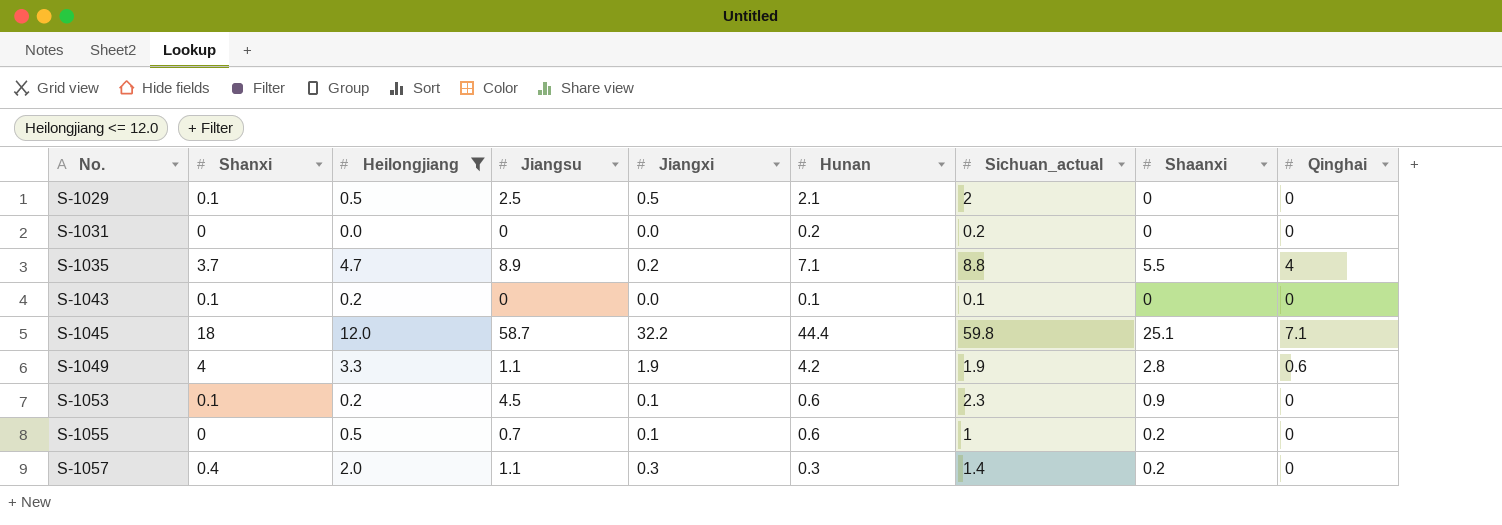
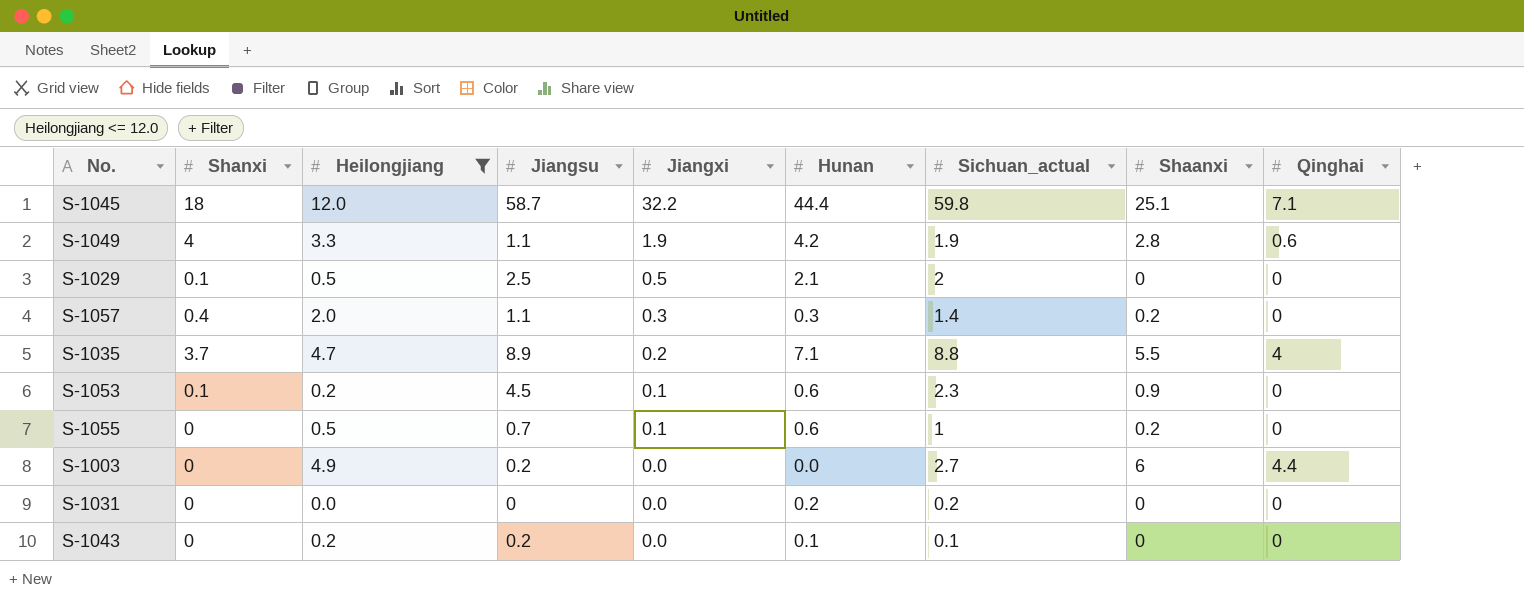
row order: No. ascending -> Jiangxi descending
row S-1003: none -> 0 | 4.9 | 0.2 | 0.0 | 0.0 | 2.7 | 6 | 4.4
S-1043 | Shanxi: 0.1 -> 0
S-1043 | Jiangsu: 0 -> 0.2

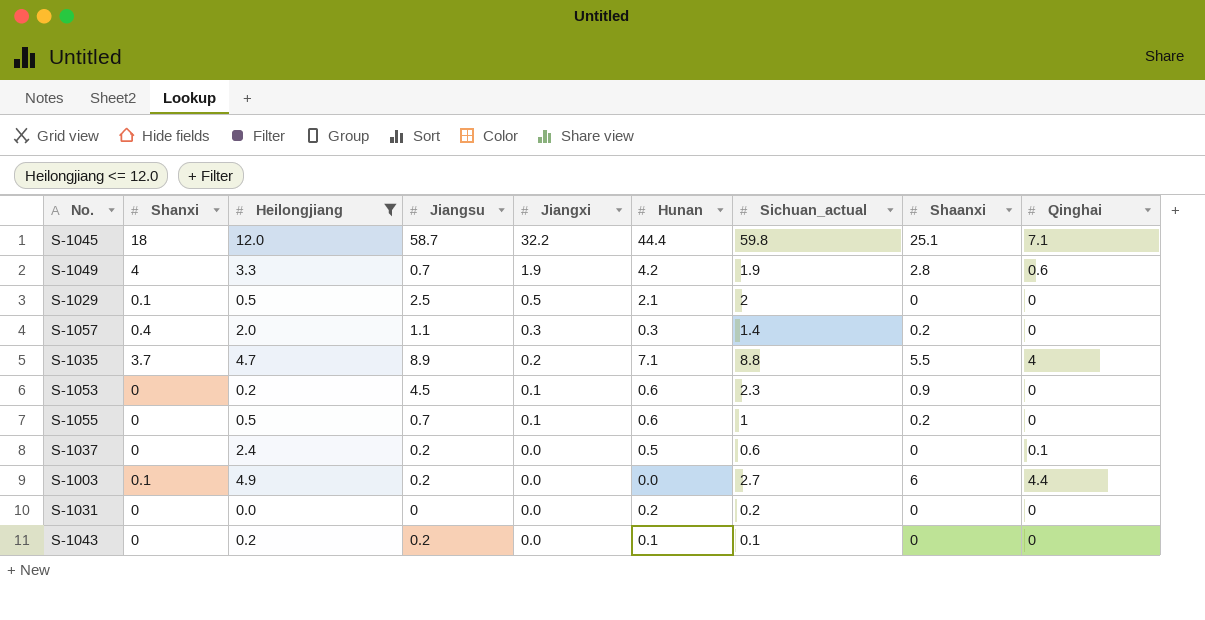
S-1049 | Jiangsu: 1.1 -> 0.7
S-1053 | Shanxi: 0.1 -> 0
row S-1037: none -> 0 | 2.4 | 0.2 | 0.0 | 0.5 | 0.6 | 0 | 0.1
S-1003 | Shanxi: 0 -> 0.1

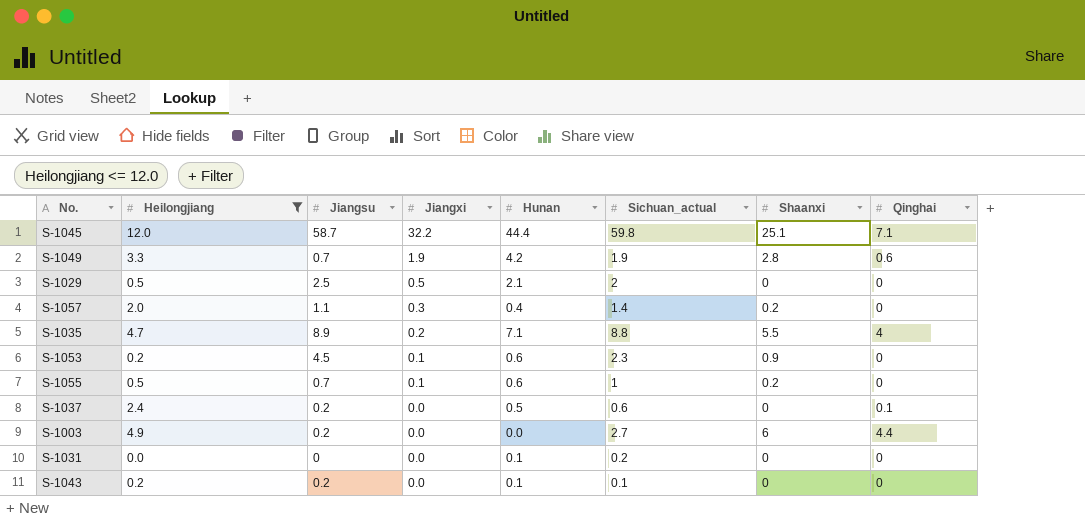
column Shanxi | position: 2 -> none
S-1057 | Hunan: 0.3 -> 0.4
S-1031 | Hunan: 0.2 -> 0.1

